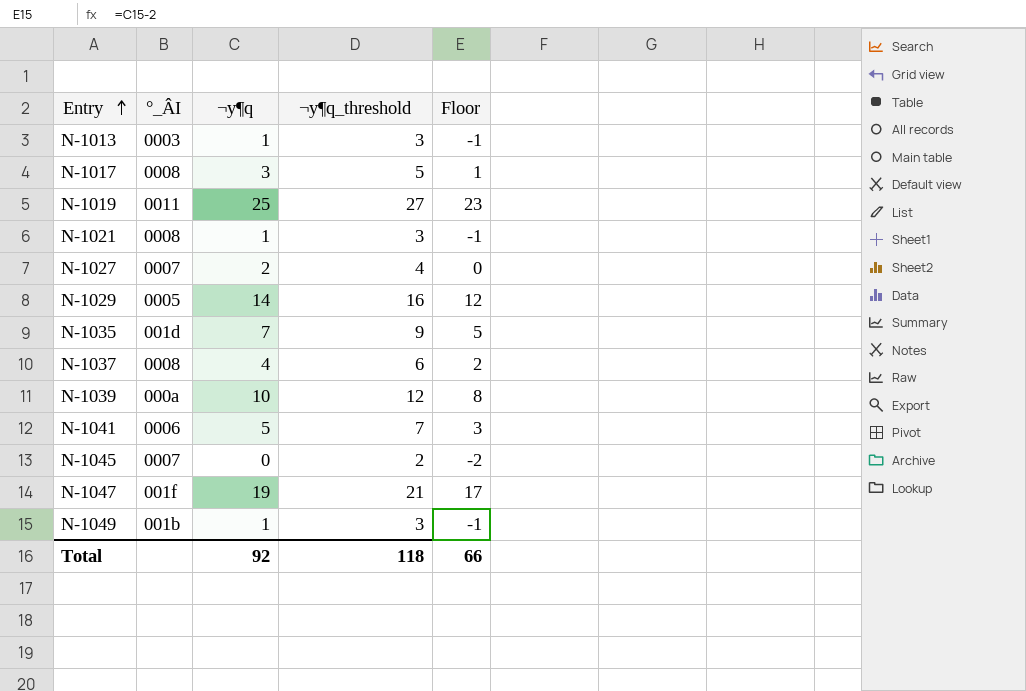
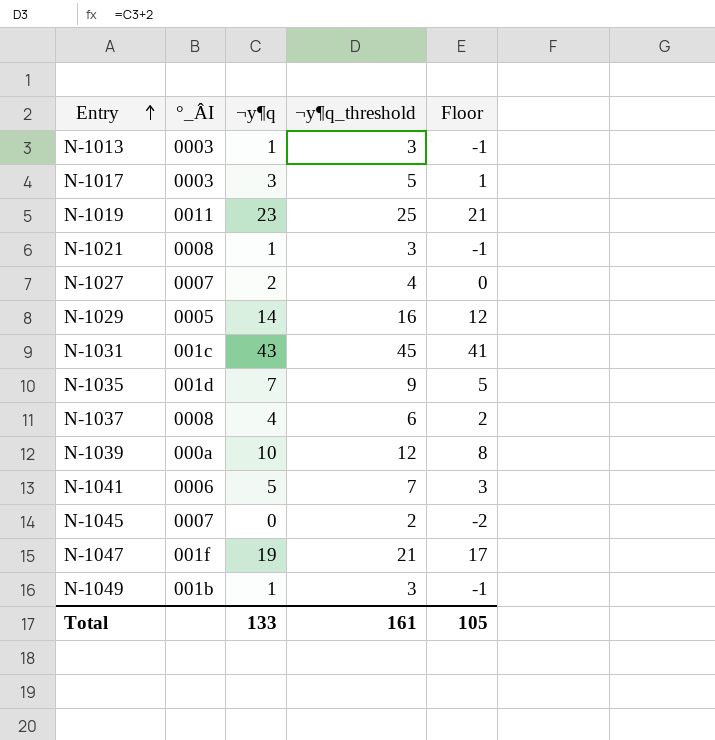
N-1017 | °_ÂI: 0008 -> 0003
N-1019 | ¬y¶q: 25 -> 23
N-1019 | ¬y¶q_threshold: 27 -> 25
N-1019 | Floor: 23 -> 21
row N-1031: none -> 001c | 43 | 45 | 41
Total | ¬y¶q: 92 -> 133
Total | ¬y¶q_threshold: 118 -> 161
Total | Floor: 66 -> 105

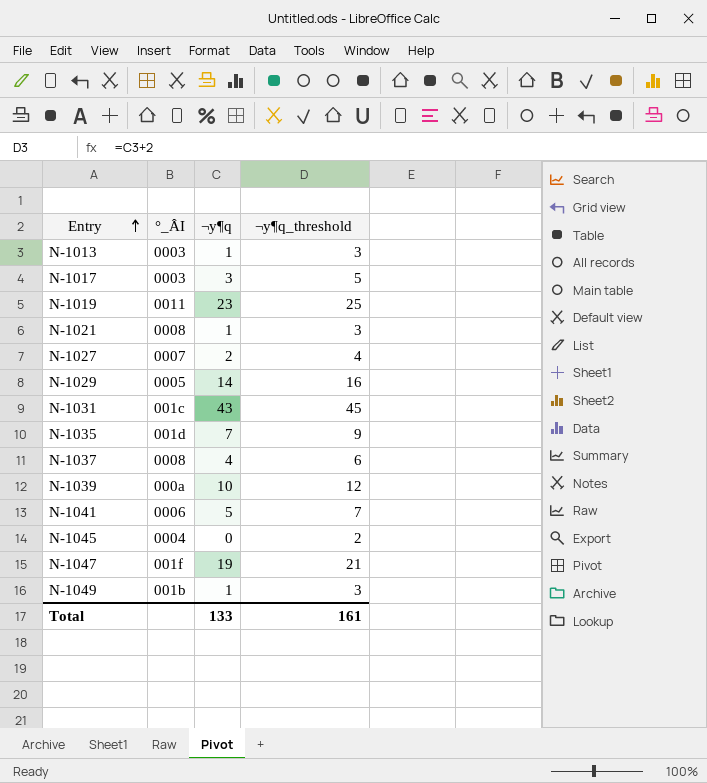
column Floor | formula: [¬y¶q] - 2 -> none
N-1045 | °_ÂI: 0007 -> 0004

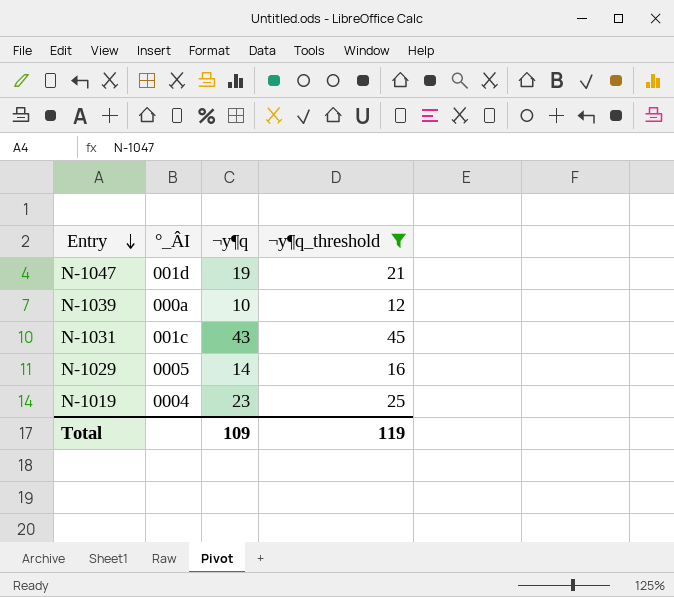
filter: none -> ¬y¶q_threshold >= 12
row order: Entry ascending -> Entry descending
N-1047 | °_ÂI: 001f -> 001d
N-1019 | °_ÂI: 0011 -> 0004
Total | ¬y¶q: 133 -> 109
Total | ¬y¶q_threshold: 161 -> 119

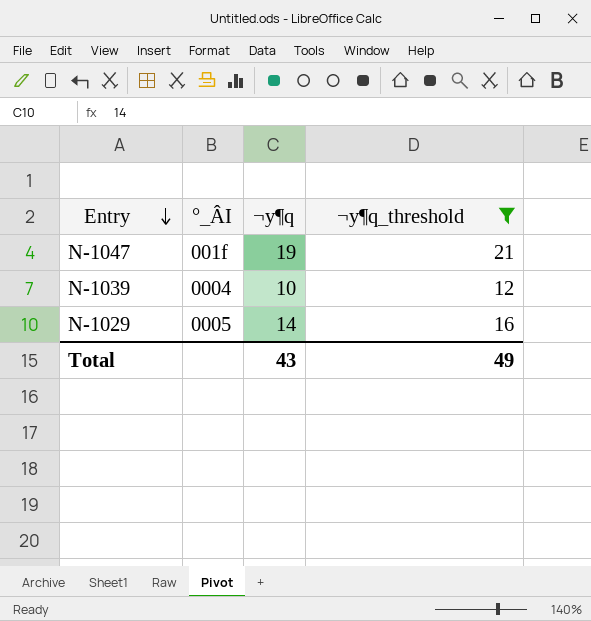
row N-1031: 001c | 43 | 45 -> none
row N-1019: 0004 | 23 | 25 -> none
N-1047 | °_ÂI: 001d -> 001f
N-1039 | °_ÂI: 000a -> 0004
Total | ¬y¶q: 109 -> 43
Total | ¬y¶q_threshold: 119 -> 49

